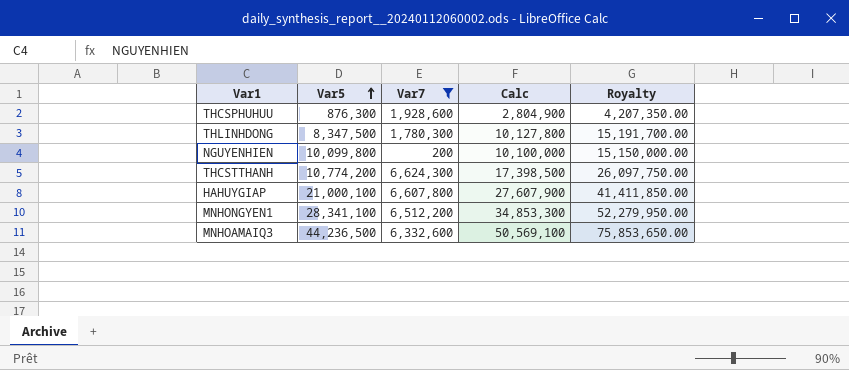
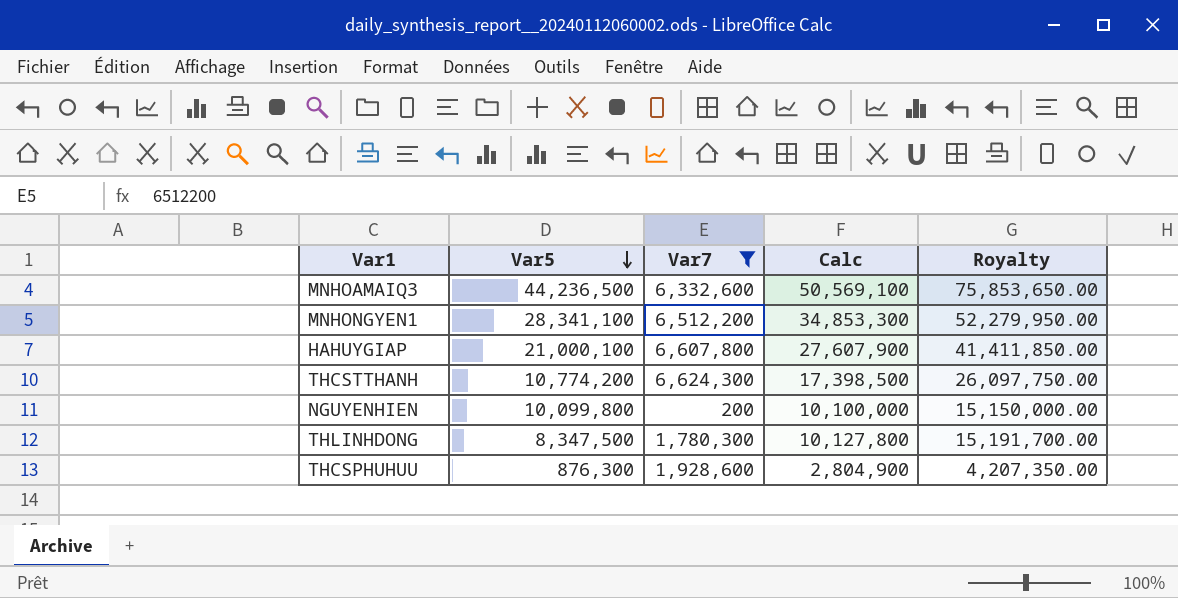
row order: Var5 ascending -> Var5 descending

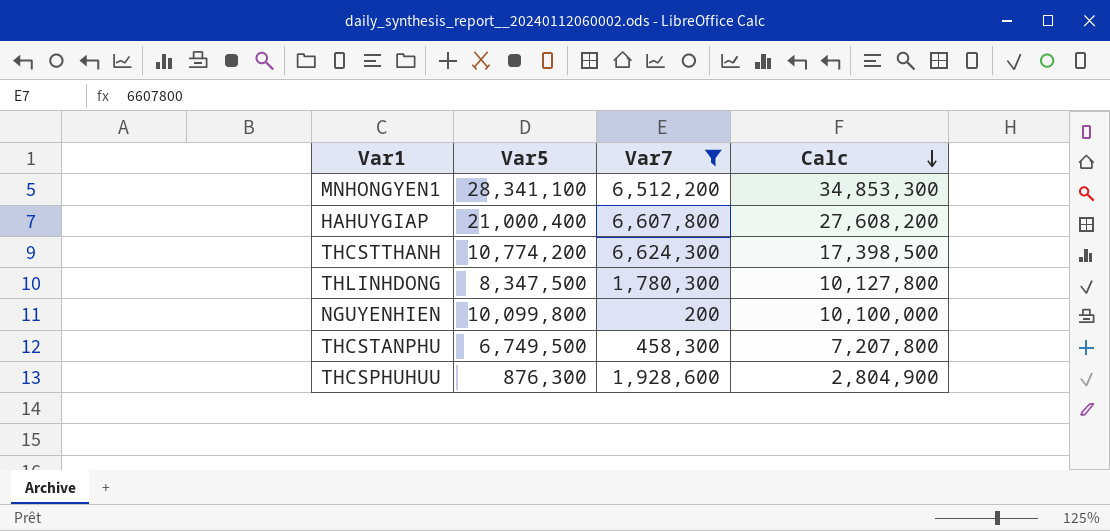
row order: Var5 descending -> Calc descending
column Royalty | formula: [Calc] * 1.5 -> none
row MNHOAMAIQ3: 44,236,500 | 6,332,600 | 50,569,100 | 75,853,650.00 -> none
HAHUYGIAP | Var5: 21,000,100 -> 21,000,400
HAHUYGIAP | Calc: 27,607,900 -> 27,608,200
row THCSTANPHU: none -> 6,749,500 | 458,300 | 7,207,800

